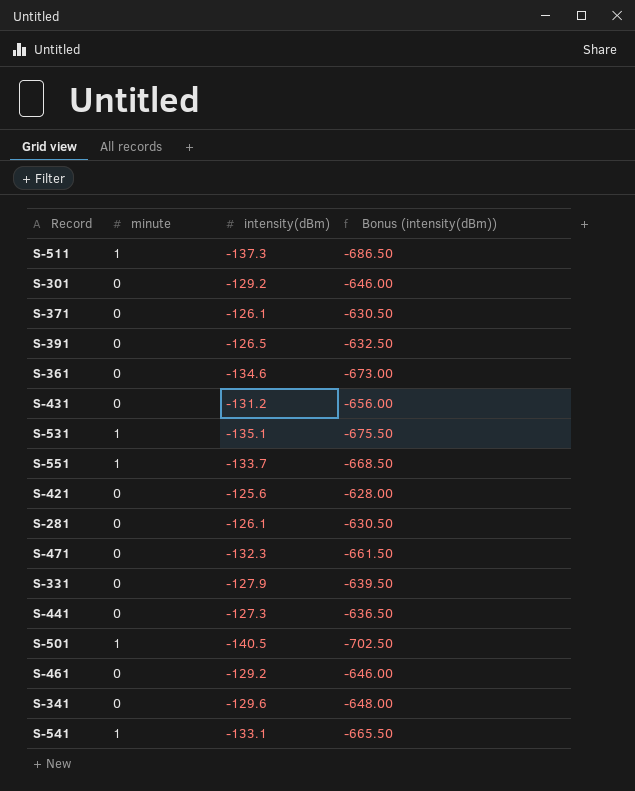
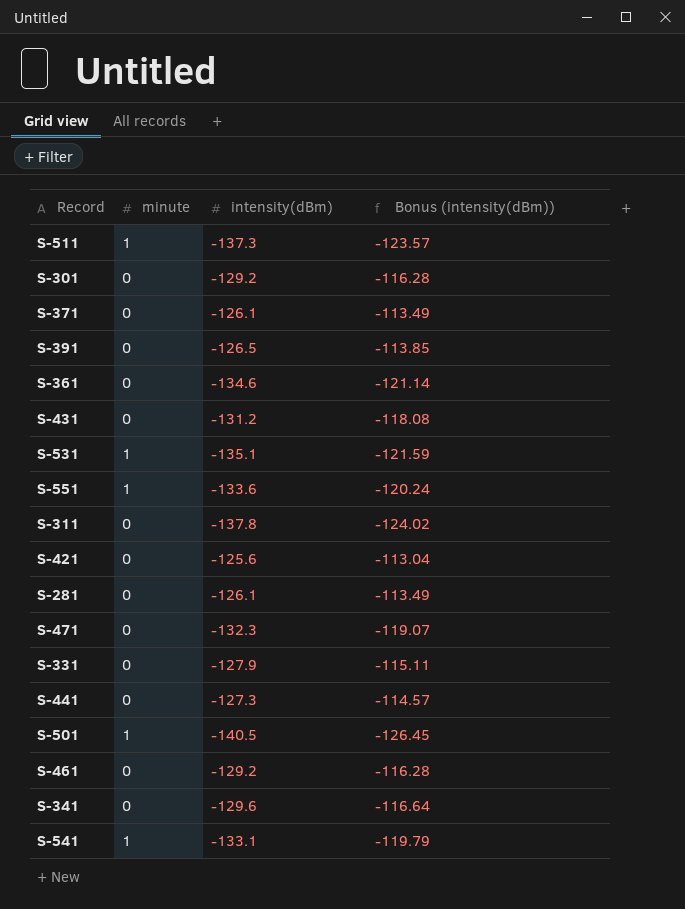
column Bonus (intensity(dBm)) | formula: [intensity(dBm)] * 5 -> [intensity(dBm)] * 0.9
S-551 | intensity(dBm): -133.7 -> -133.6
row S-311: none -> 0 | -137.8 | -124.02

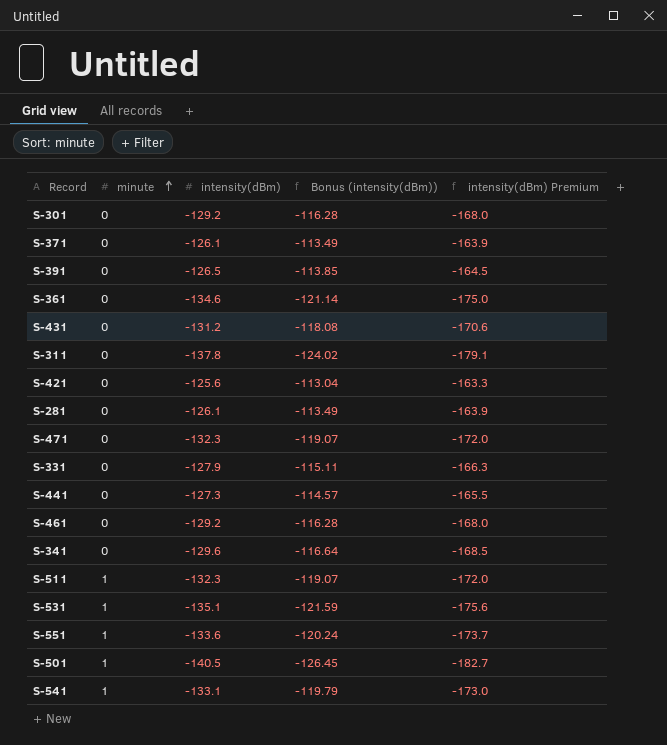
row order: none -> minute ascending
column intensity(dBm) Premium | formula: none -> [intensity(dBm)] * 1.3
S-511 | intensity(dBm): -137.3 -> -132.3
S-511 | Bonus (intensity(dBm)): -123.57 -> -119.07

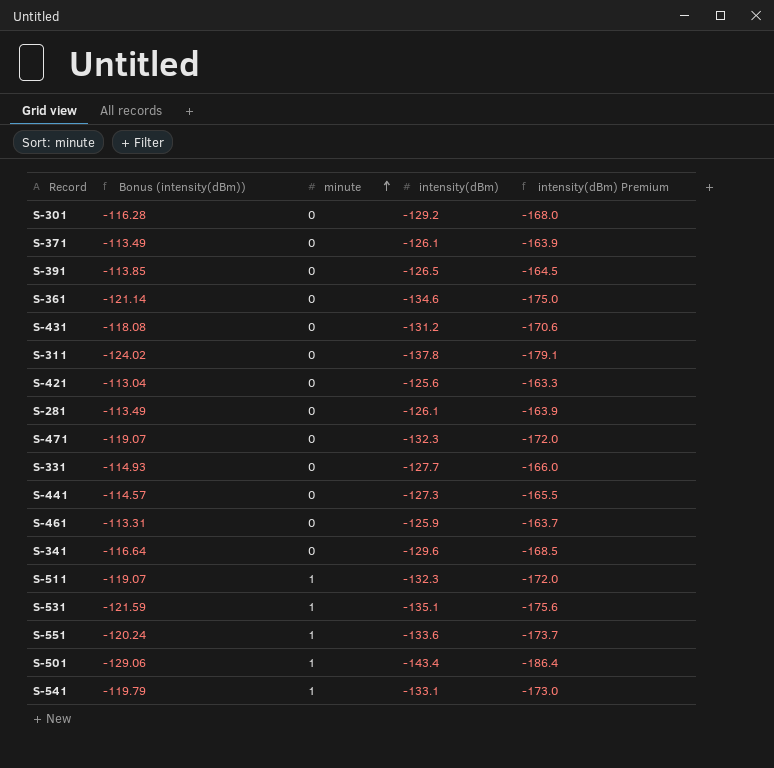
column Bonus (intensity(dBm)) | position: 4 -> 2
S-331 | Bonus (intensity(dBm)): -115.11 -> -114.93
S-331 | intensity(dBm): -127.9 -> -127.7
S-331 | intensity(dBm) Premium: -166.3 -> -166.0
S-461 | Bonus (intensity(dBm)): -116.28 -> -113.31
S-461 | intensity(dBm): -129.2 -> -125.9
S-461 | intensity(dBm) Premium: -168.0 -> -163.7
S-501 | Bonus (intensity(dBm)): -126.45 -> -129.06
S-501 | intensity(dBm): -140.5 -> -143.4
S-501 | intensity(dBm) Premium: -182.7 -> -186.4

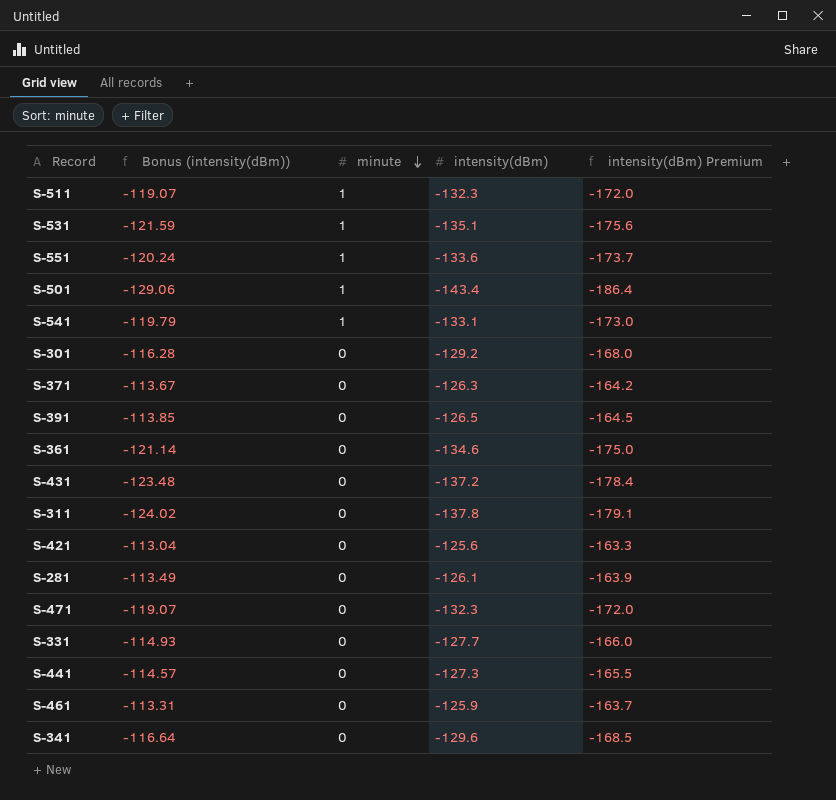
row order: minute ascending -> minute descending
S-371 | Bonus (intensity(dBm)): -113.49 -> -113.67
S-371 | intensity(dBm): -126.1 -> -126.3
S-371 | intensity(dBm) Premium: -163.9 -> -164.2
S-431 | Bonus (intensity(dBm)): -118.08 -> -123.48
S-431 | intensity(dBm): -131.2 -> -137.2
S-431 | intensity(dBm) Premium: -170.6 -> -178.4

